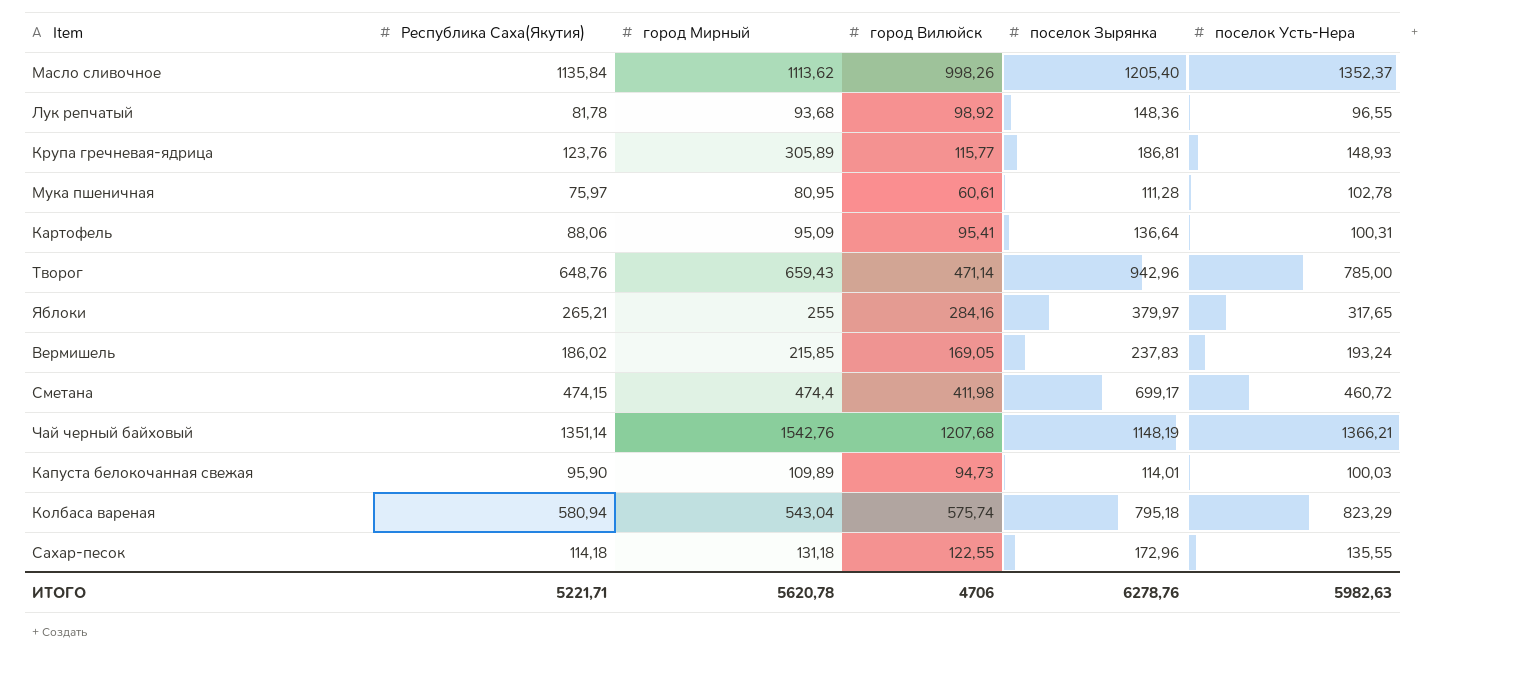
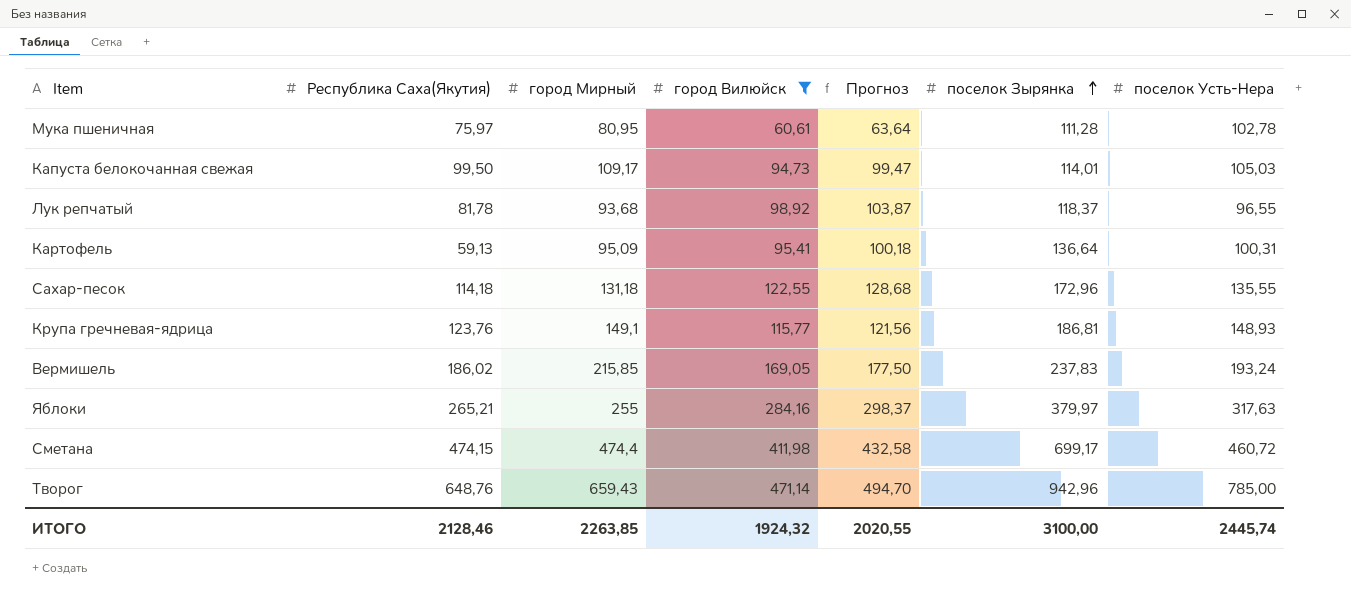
filter: none -> город Вилюйск <= 471,14
row order: none -> поселок Зырянка ascending
column Прогноз | formula: none -> [город Вилюйск] * 1,05
Капуста белокочанная свежая | Республика Саха(Якутия): 95,90 -> 99,50
Капуста белокочанная свежая | город Мирный: 109,89 -> 109,17
Капуста белокочанная свежая | поселок Усть-Нера: 100,03 -> 105,03
Лук репчатый | поселок Зырянка: 148,36 -> 118,37
Картофель | Республика Саха(Якутия): 88,06 -> 59,13
Крупа гречневая-ядрица | город Мирный: 305,89 -> 149,1
Яблоки | поселок Усть-Нера: 317,65 -> 317,63
ИТОГО | Республика Саха(Якутия): 5221,71 -> 2128,46
ИТОГО | город Мирный: 5620,78 -> 2263,85
ИТОГО | город Вилюйск: 4706 -> 1924,32
ИТОГО | поселок Зырянка: 6278,76 -> 3100,00
ИТОГО | поселок Усть-Нера: 5982,63 -> 2445,74

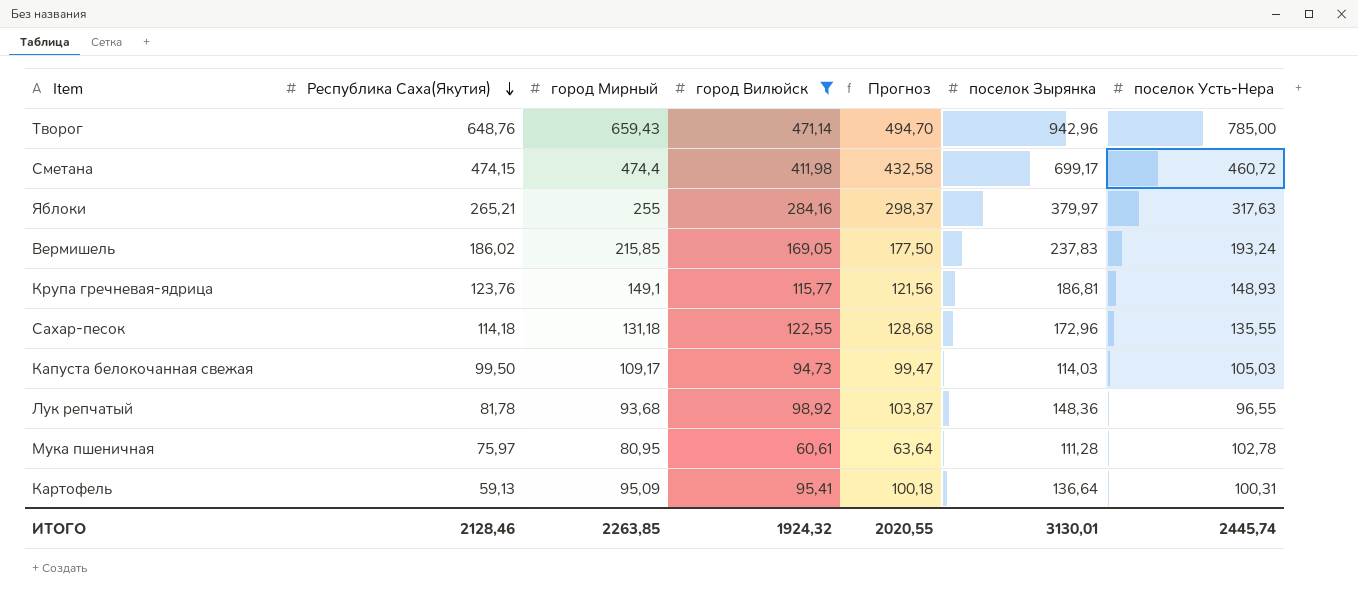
row order: поселок Зырянка ascending -> Республика Саха(Якутия) descending
Капуста белокочанная свежая | поселок Зырянка: 114,01 -> 114,03
Лук репчатый | поселок Зырянка: 118,37 -> 148,36
ИТОГО | поселок Зырянка: 3100,00 -> 3130,01

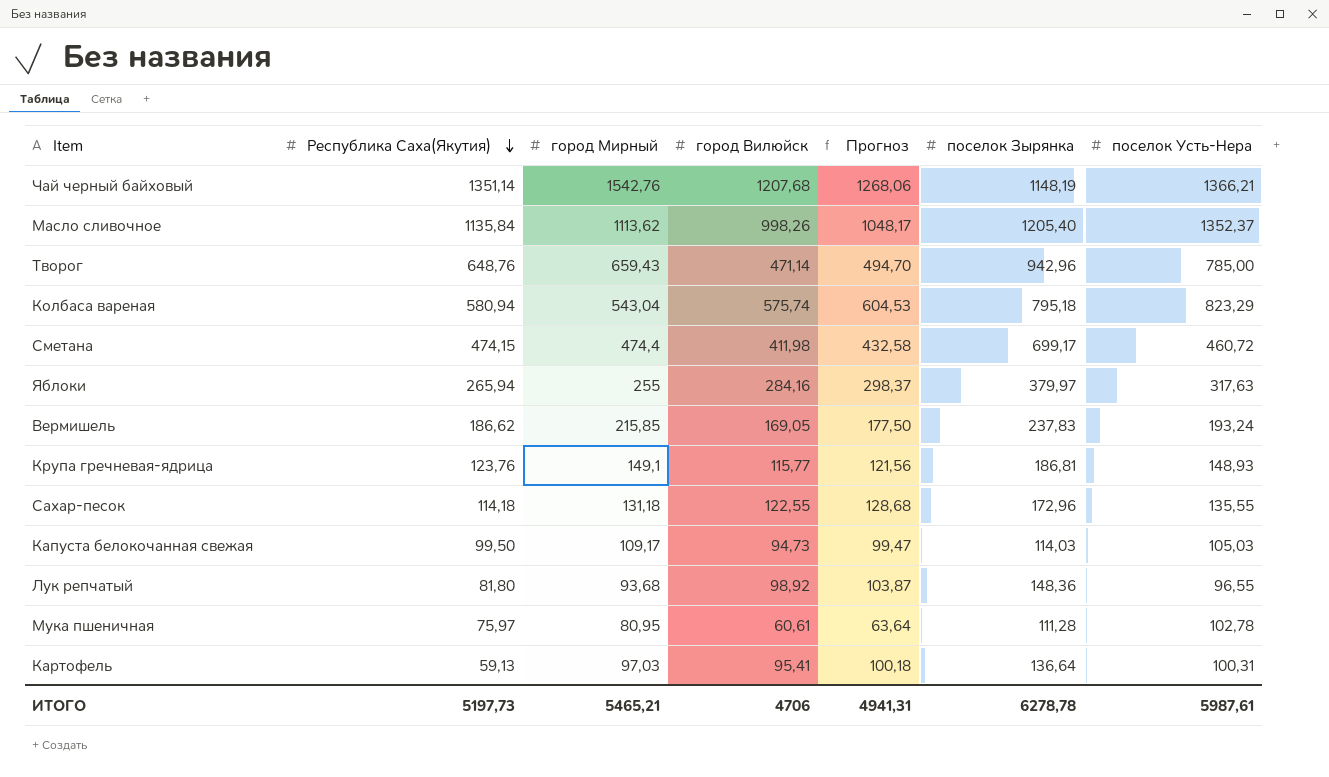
filter: город Вилюйск <= 471,14 -> none
Яблоки | Республика Саха(Якутия): 265,21 -> 265,94
Вермишель | Республика Саха(Якутия): 186,02 -> 186,62
Лук репчатый | Республика Саха(Якутия): 81,78 -> 81,80
Картофель | город Мирный: 95,09 -> 97,03
ИТОГО | Республика Саха(Якутия): 2128,46 -> 5197,73
ИТОГО | город Мирный: 2263,85 -> 5465,21
ИТОГО | город Вилюйск: 1924,32 -> 4706
ИТОГО | Прогноз: 2020,55 -> 4941,31
ИТОГО | поселок Зырянка: 3130,01 -> 6278,78
ИТОГО | поселок Усть-Нера: 2445,74 -> 5987,61

